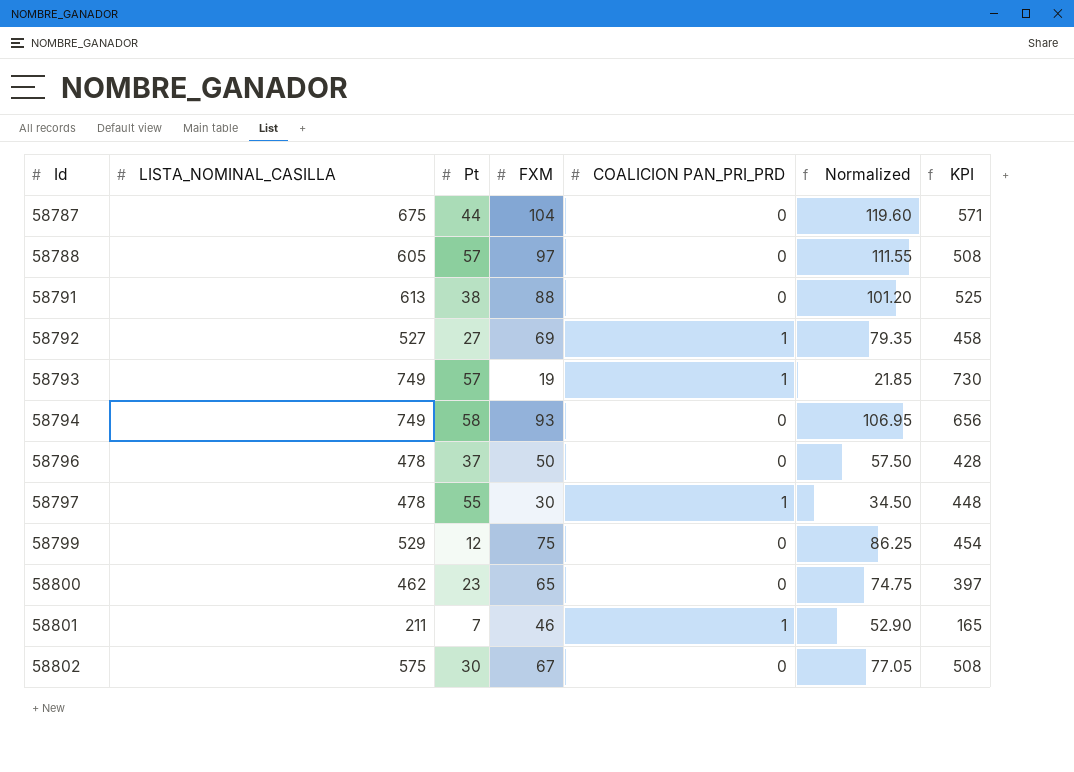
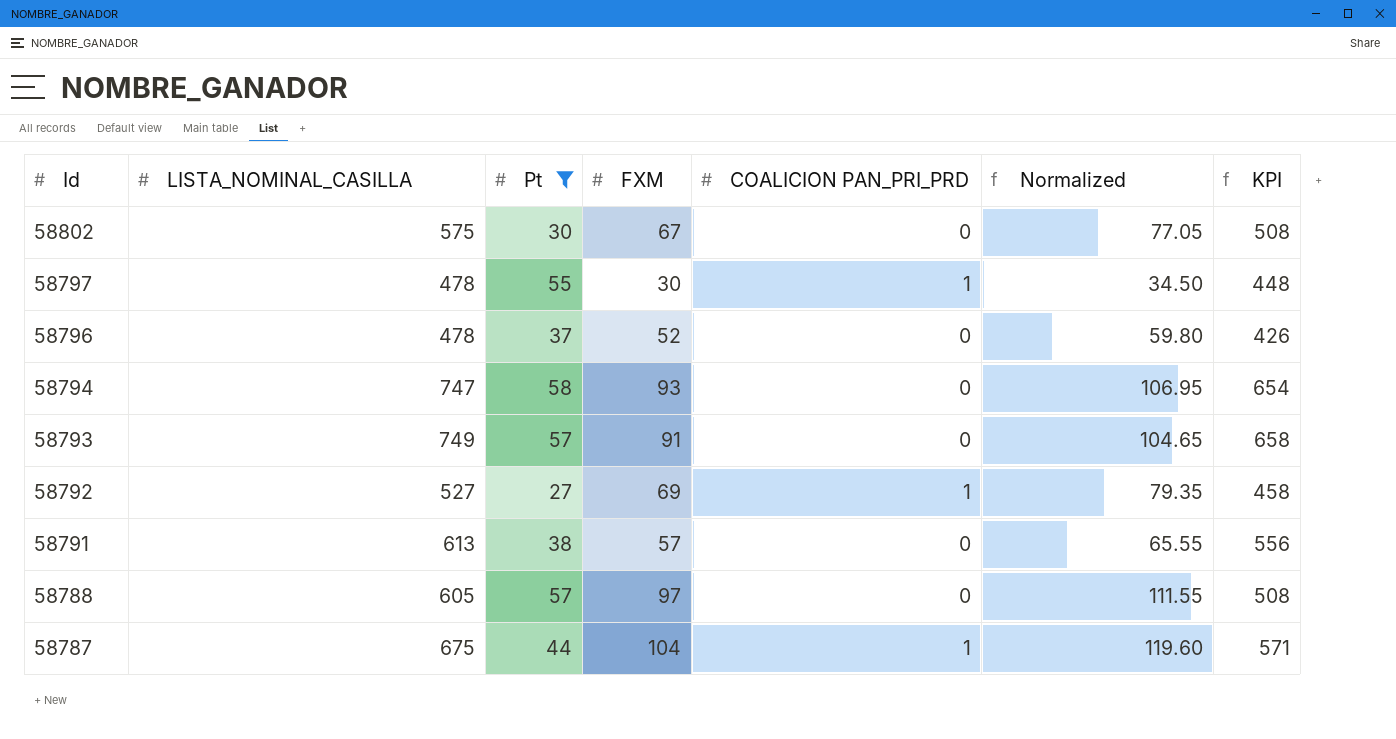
filter: none -> Pt >= 27
row order: Id ascending -> Id descending
58796 | FXM: 50 -> 52
58796 | Normalized: 57.50 -> 59.80
58796 | KPI: 428 -> 426
58794 | LISTA_NOMINAL_CASILLA: 749 -> 747
58794 | KPI: 656 -> 654
58793 | FXM: 19 -> 91
58793 | COALICION PAN_PRI_PRD: 1 -> 0
58793 | Normalized: 21.85 -> 104.65
58793 | KPI: 730 -> 658
58791 | FXM: 88 -> 57
58791 | Normalized: 101.20 -> 65.55
58791 | KPI: 525 -> 556
58787 | COALICION PAN_PRI_PRD: 0 -> 1

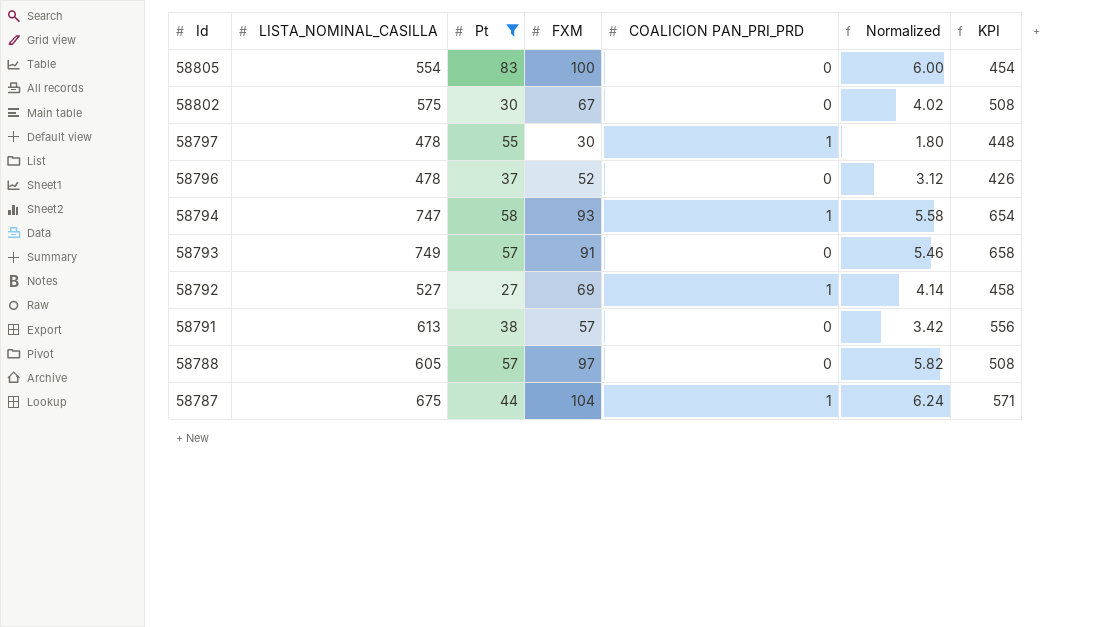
column Normalized | formula: [FXM] * 1.15 -> [FXM] * 0.06
row 58805: none -> 554 | 83 | 100 | 0 | 6.00 | 454
58794 | COALICION PAN_PRI_PRD: 0 -> 1

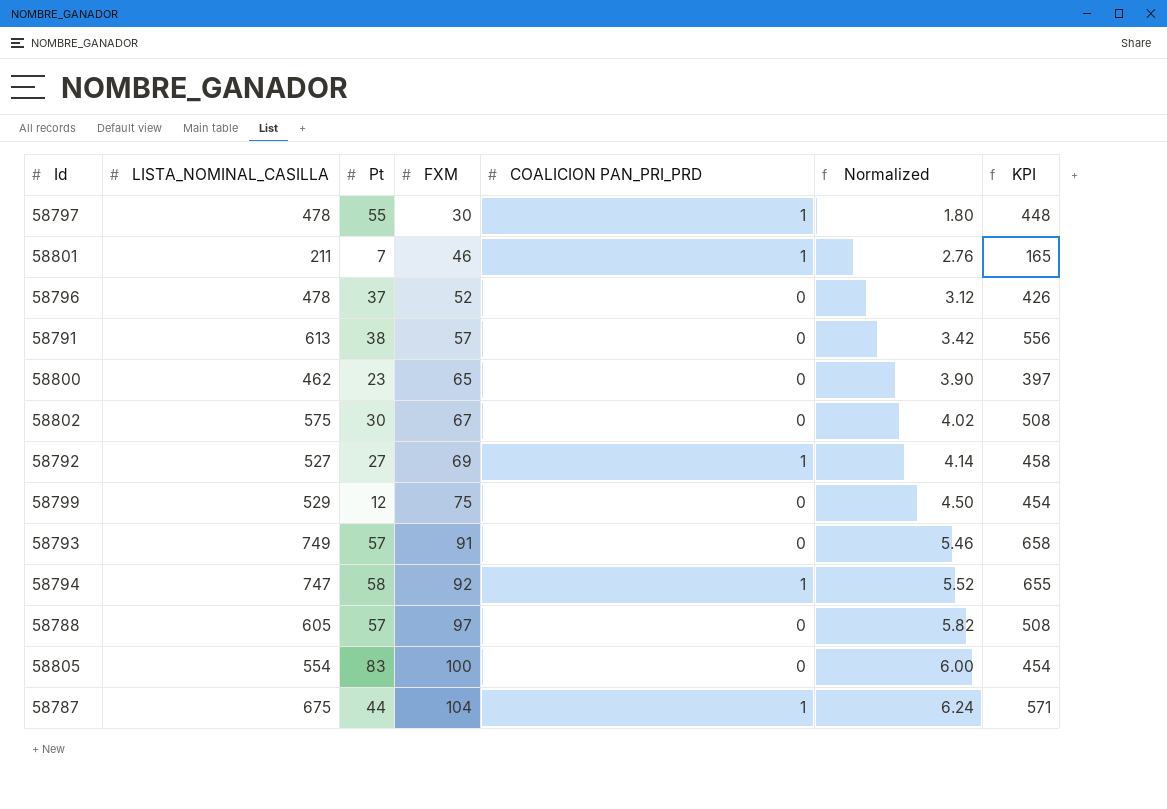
filter: Pt >= 27 -> none
row order: Id descending -> FXM ascending
58794 | FXM: 93 -> 92
58794 | Normalized: 5.58 -> 5.52
58794 | KPI: 654 -> 655

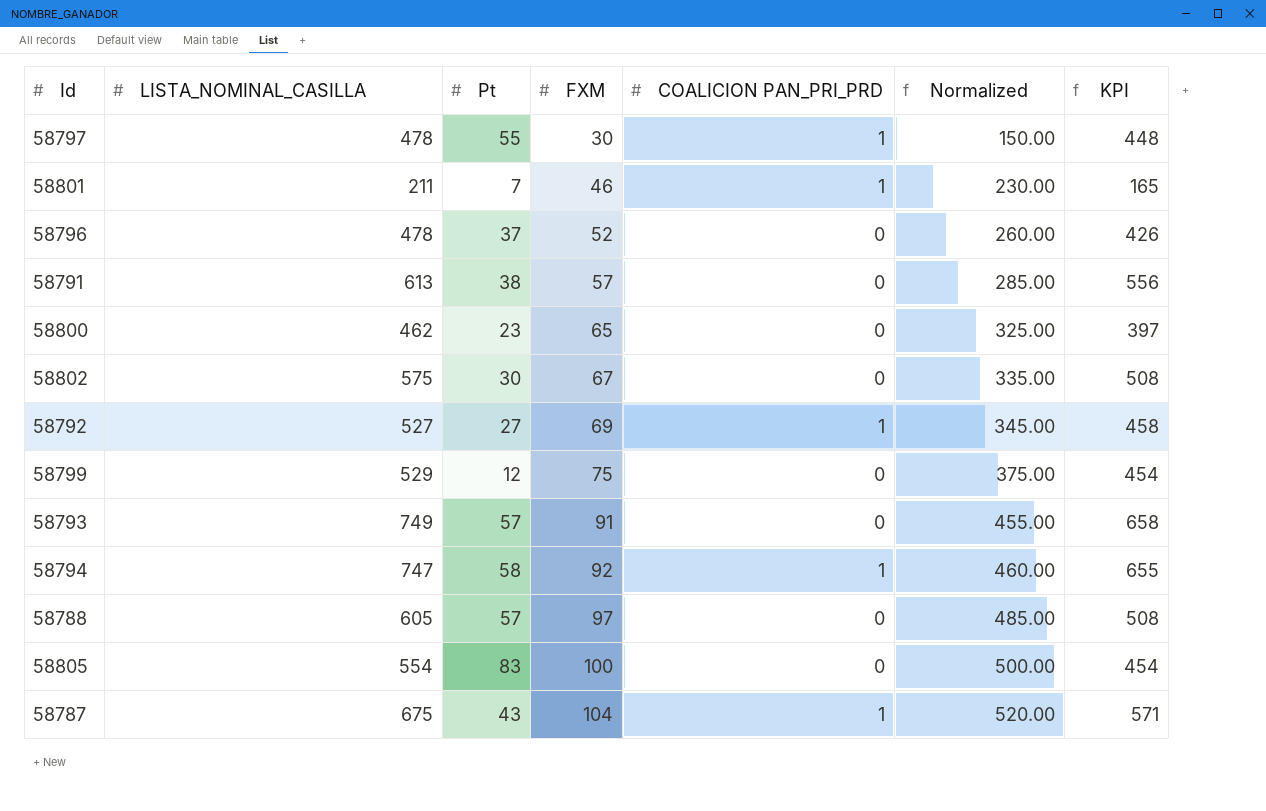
column Normalized | formula: [FXM] * 0.06 -> [FXM] * 5
58787 | Pt: 44 -> 43

